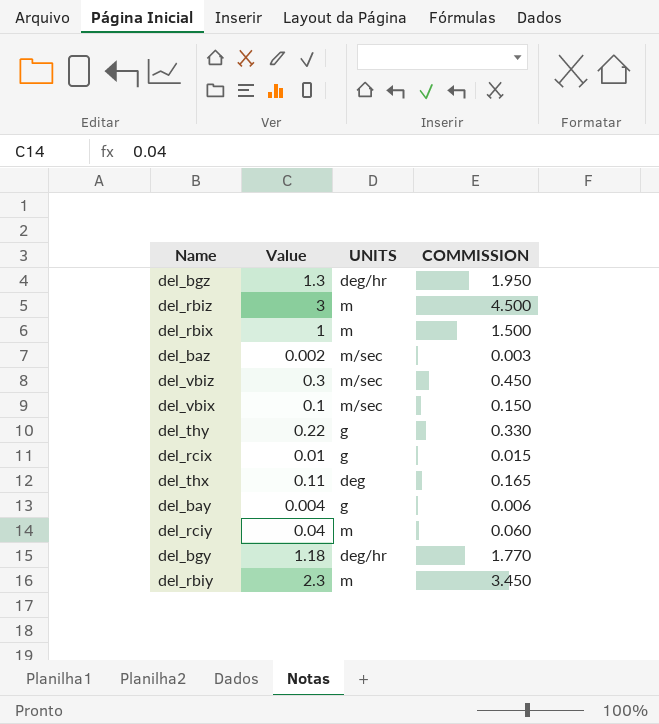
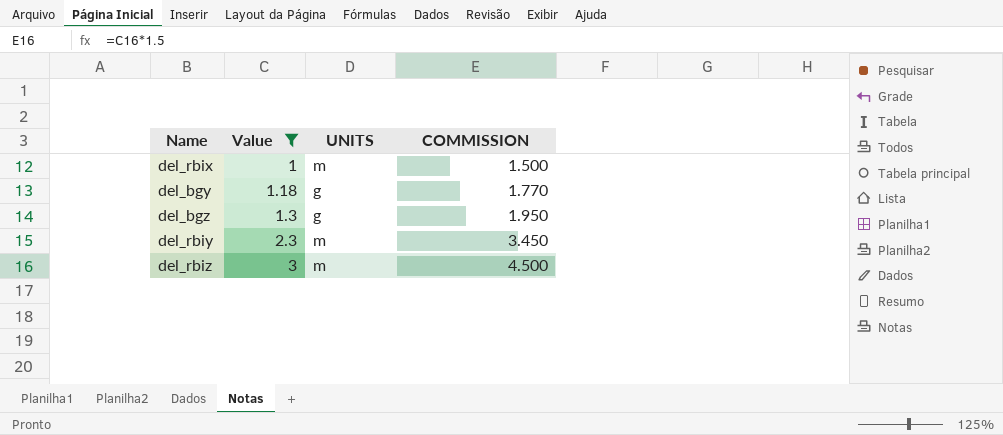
filter: none -> Value >= 1
row order: none -> Value ascending
del_bgy | UNITS: deg/hr -> g
del_bgz | UNITS: deg/hr -> g

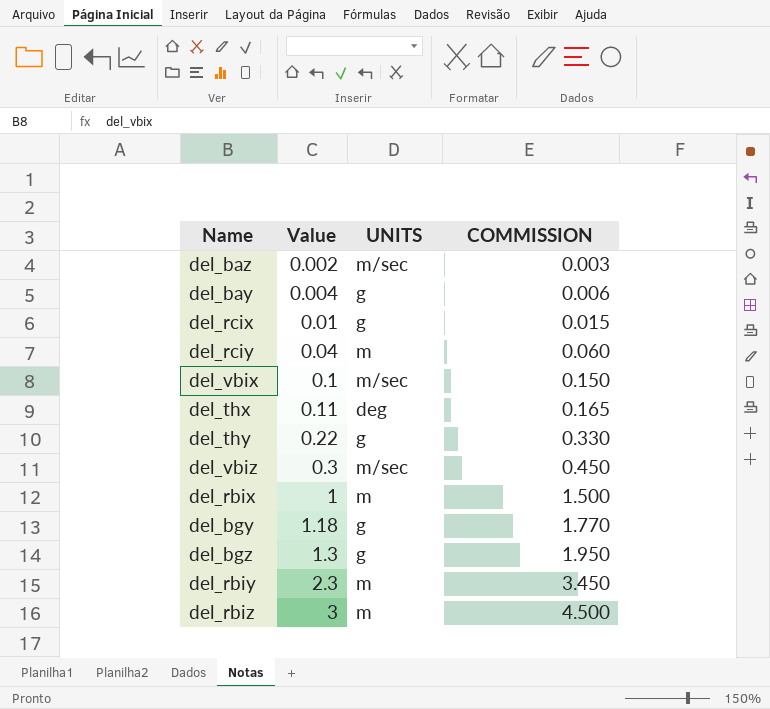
filter: Value >= 1 -> none

